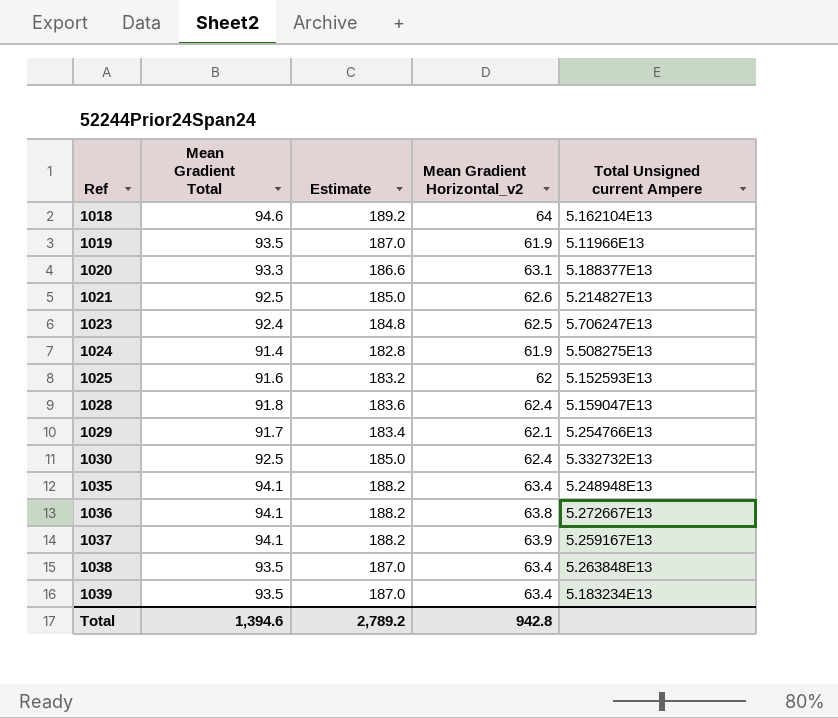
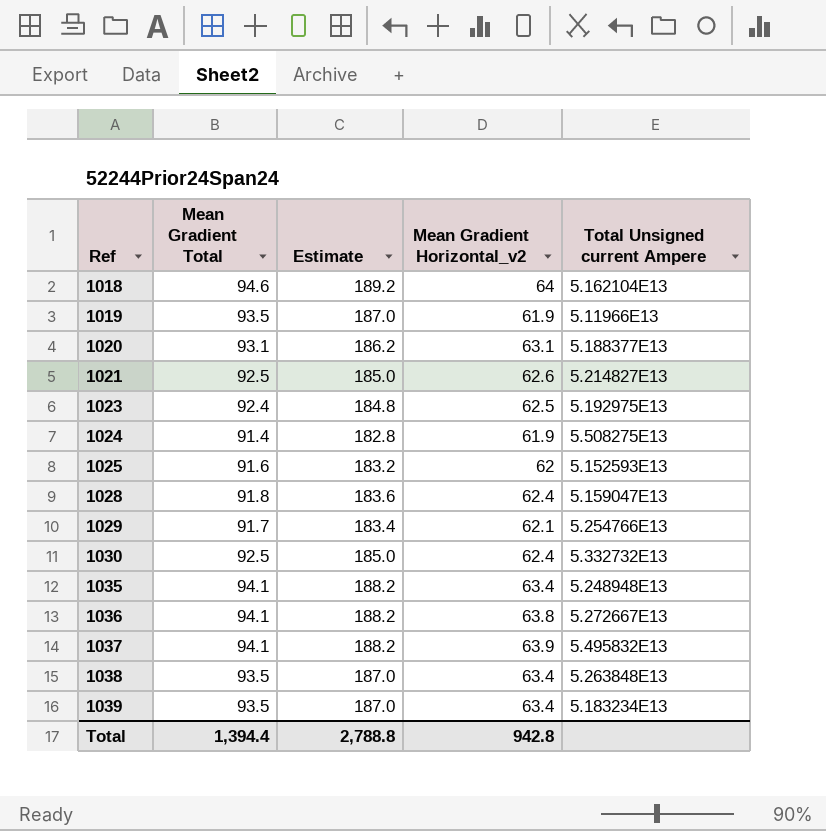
1020 | Mean Gradient Total: 93.3 -> 93.1
1020 | Estimate: 186.6 -> 186.2
1023 | Total Unsigned current Ampere: 5.706247E13 -> 5.192975E13
1037 | Total Unsigned current Ampere: 5.259167E13 -> 5.495832E13
Total | Mean Gradient Total: 1,394.6 -> 1,394.4
Total | Estimate: 2,789.2 -> 2,788.8

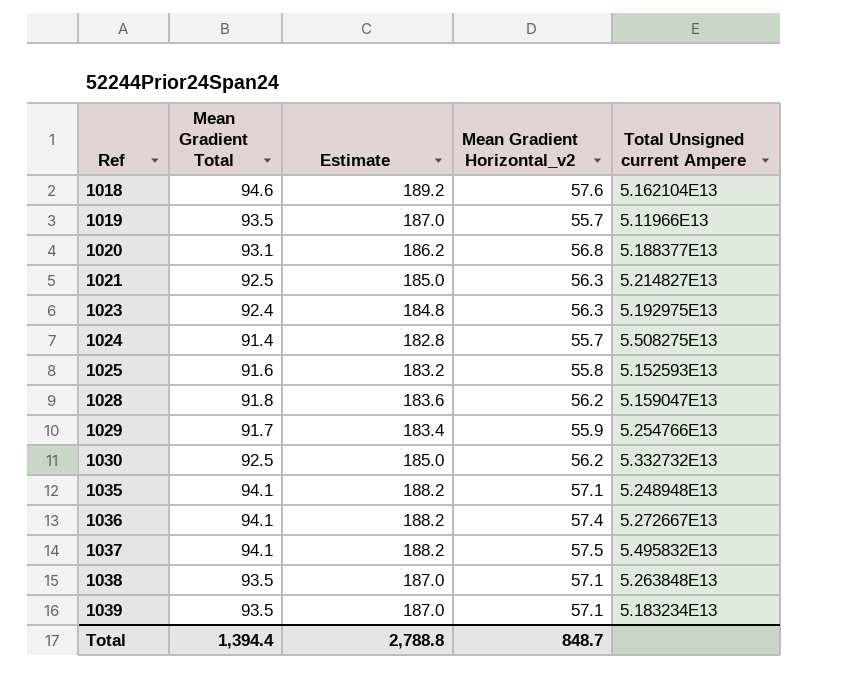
1018 | Mean Gradient Horizontal_v2: 64 -> 57.6
1019 | Mean Gradient Horizontal_v2: 61.9 -> 55.7
1020 | Mean Gradient Horizontal_v2: 63.1 -> 56.8
1021 | Mean Gradient Horizontal_v2: 62.6 -> 56.3
1023 | Mean Gradient Horizontal_v2: 62.5 -> 56.3
1024 | Mean Gradient Horizontal_v2: 61.9 -> 55.7
1025 | Mean Gradient Horizontal_v2: 62 -> 55.8
1028 | Mean Gradient Horizontal_v2: 62.4 -> 56.2
1029 | Mean Gradient Horizontal_v2: 62.1 -> 55.9
1030 | Mean Gradient Horizontal_v2: 62.4 -> 56.2
1035 | Mean Gradient Horizontal_v2: 63.4 -> 57.1
1036 | Mean Gradient Horizontal_v2: 63.8 -> 57.4
1037 | Mean Gradient Horizontal_v2: 63.9 -> 57.5
1038 | Mean Gradient Horizontal_v2: 63.4 -> 57.1
1039 | Mean Gradient Horizontal_v2: 63.4 -> 57.1
Total | Mean Gradient Horizontal_v2: 942.8 -> 848.7

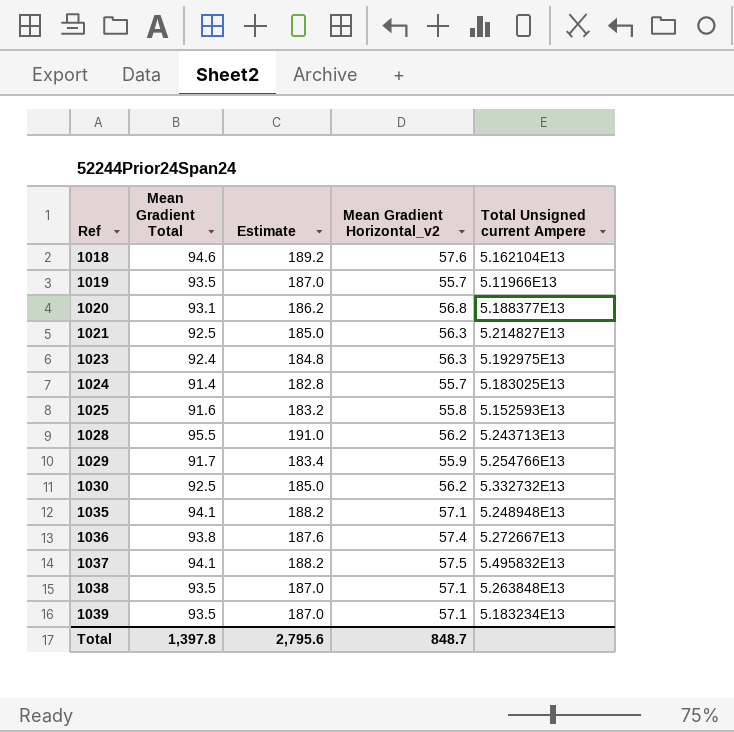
1024 | Total Unsigned current Ampere: 5.508275E13 -> 5.183025E13
1028 | Mean Gradient Total: 91.8 -> 95.5
1028 | Estimate: 183.6 -> 191.0
1028 | Total Unsigned current Ampere: 5.159047E13 -> 5.243713E13
1036 | Mean Gradient Total: 94.1 -> 93.8
1036 | Estimate: 188.2 -> 187.6
Total | Mean Gradient Total: 1,394.4 -> 1,397.8
Total | Estimate: 2,788.8 -> 2,795.6

